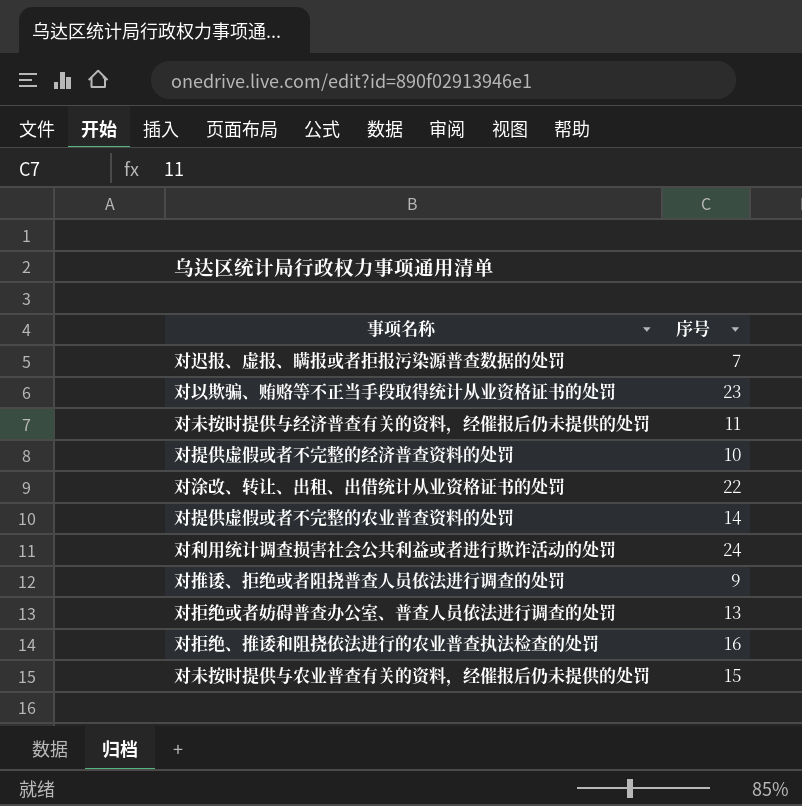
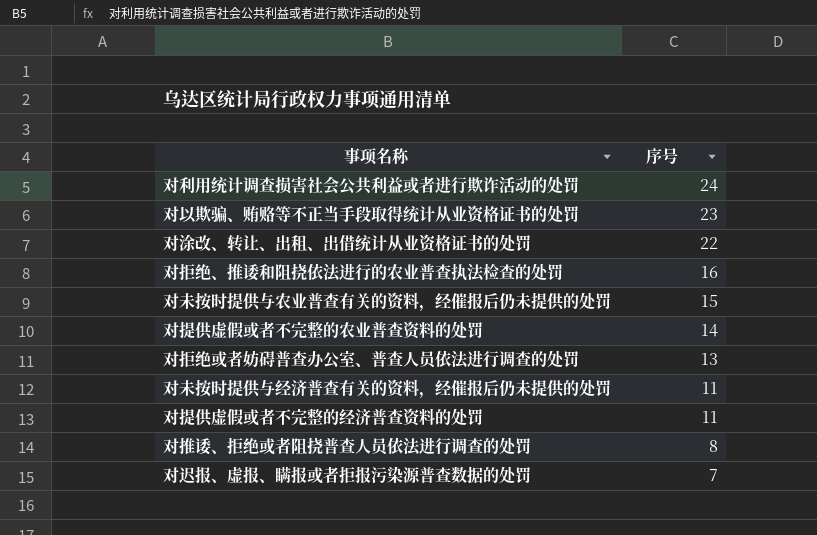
row order: none -> 序号 descending
对提供虚假或者不完整的经济普查资料的处罚 | 序号: 10 -> 11
对推诿、拒绝或者阻挠普查人员依法进行调查的处罚 | 序号: 9 -> 8

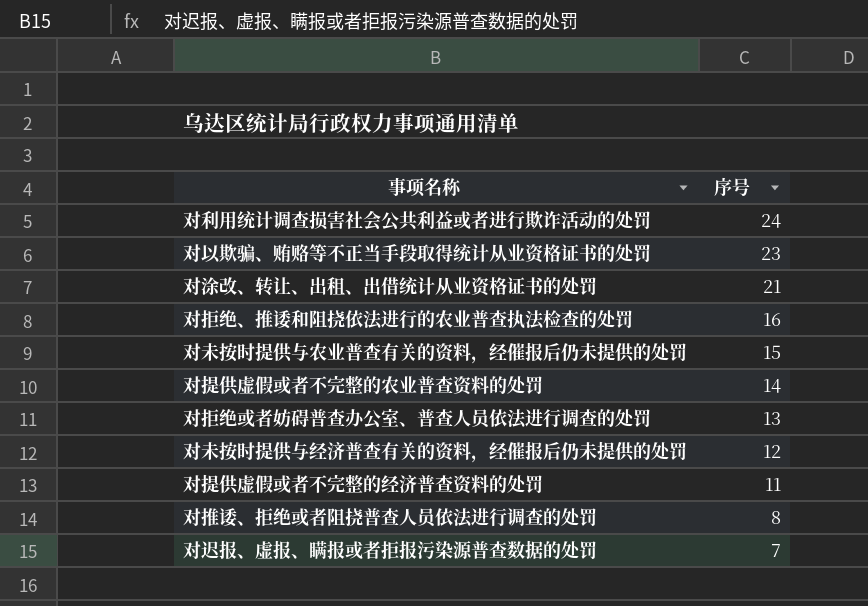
对涂改、转让、出租、出借统计从业资格证书的处罚 | 序号: 22 -> 21
对未按时提供与经济普查有关的资料，经催报后仍未提供的处罚 | 序号: 11 -> 12

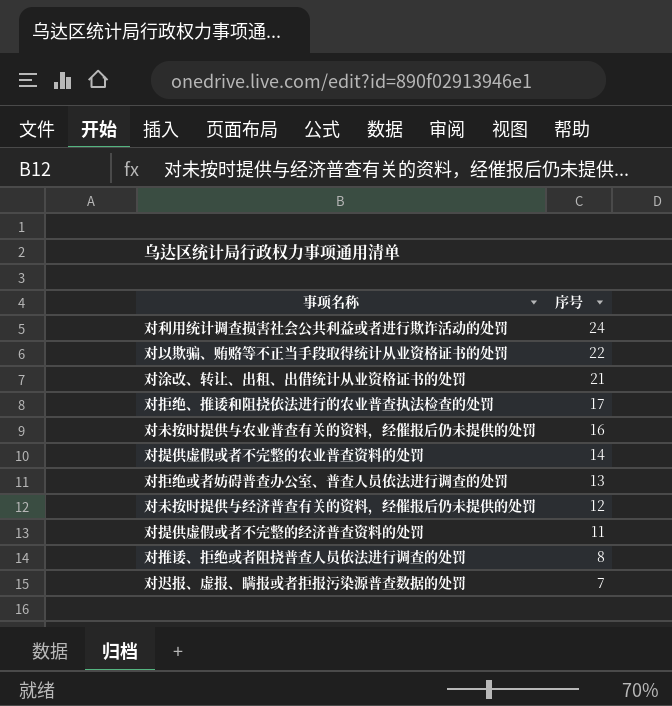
对以欺骗、贿赂等不正当手段取得统计从业资格证书的处罚 | 序号: 23 -> 22
对拒绝、推诿和阻挠依法进行的农业普查执法检查的处罚 | 序号: 16 -> 17
对未按时提供与农业普查有关的资料，经催报后仍未提供的处罚 | 序号: 15 -> 16

